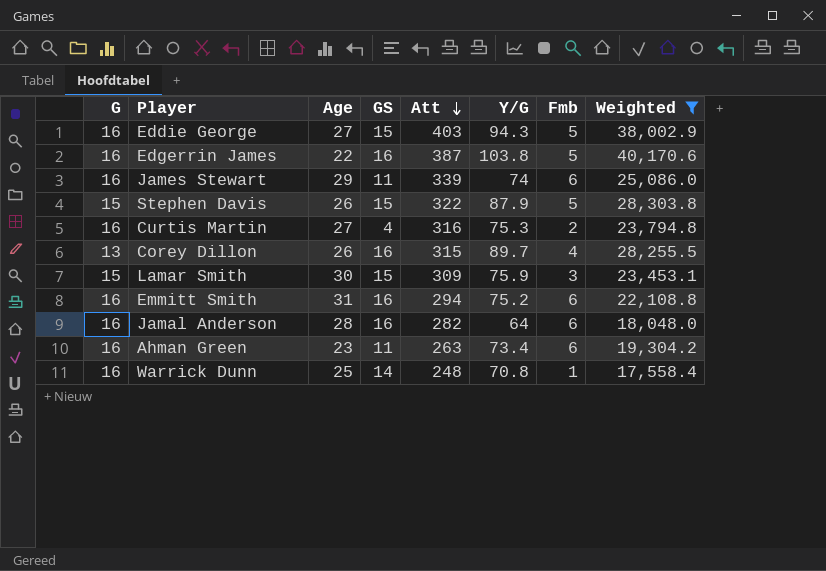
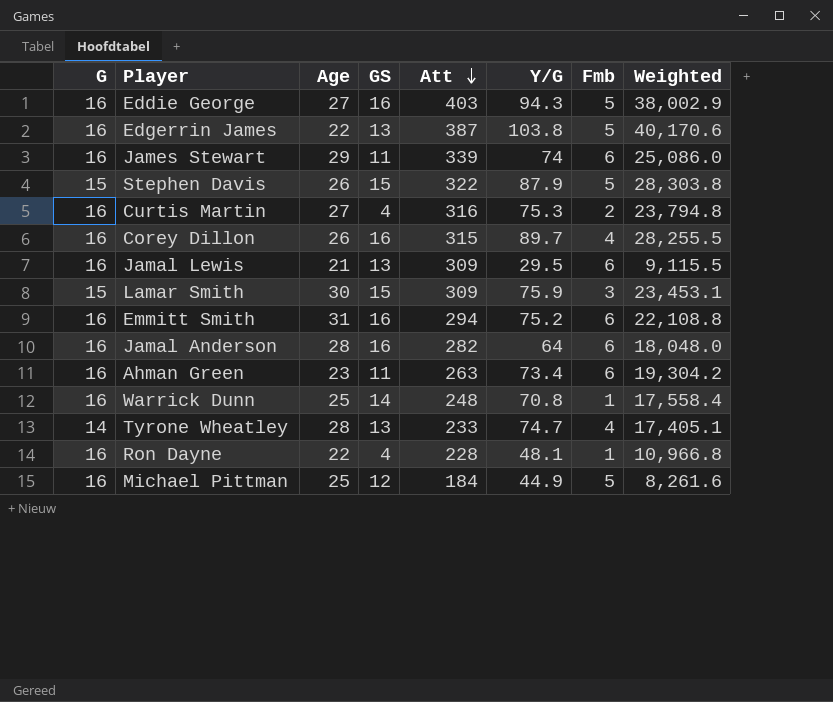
filter: Weighted >= 17,558.4 -> none
Eddie George | GS: 15 -> 16
Edgerrin James | GS: 16 -> 13
Corey Dillon | G: 13 -> 16

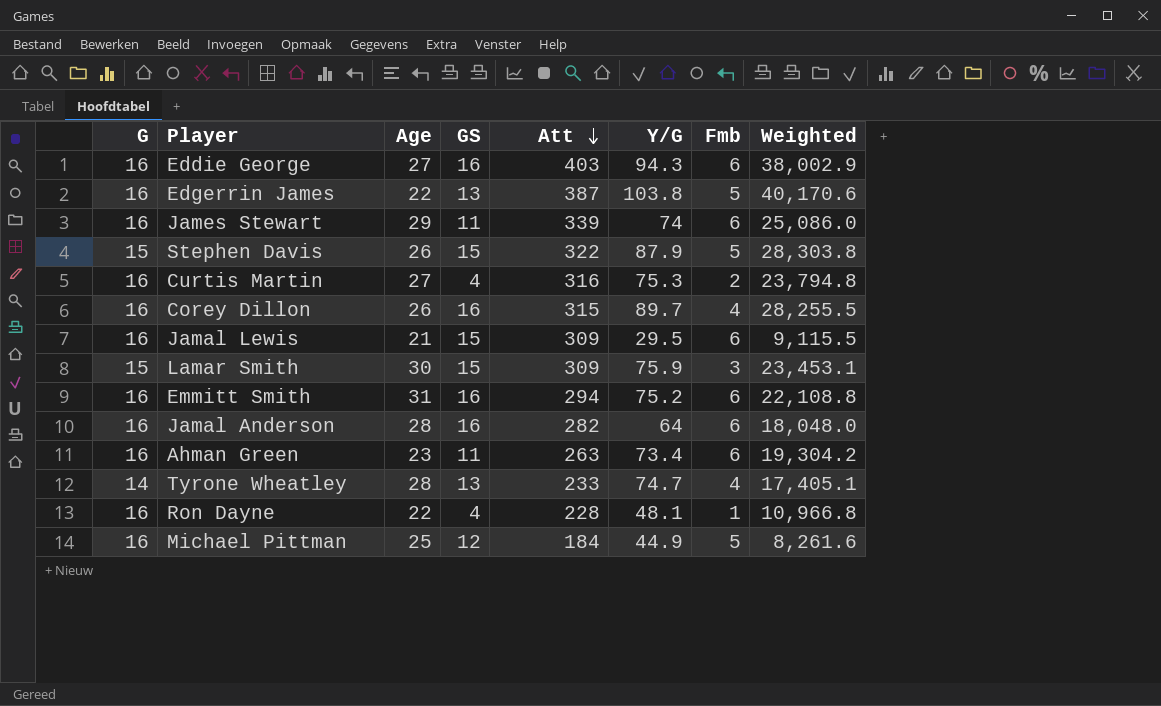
row Warrick Dunn: 16 | 25 | 14 | 248 | 70.8 | 1 | 17,558.4 -> none
Eddie George | Fmb: 5 -> 6
Jamal Lewis | GS: 13 -> 15

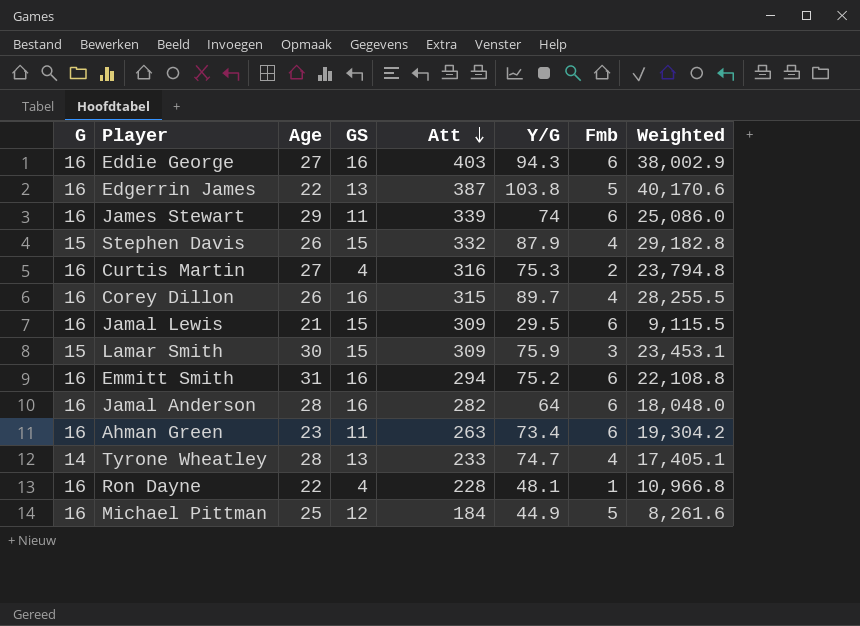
Stephen Davis | Att: 322 -> 332
Stephen Davis | Fmb: 5 -> 4
Stephen Davis | Weighted: 28,303.8 -> 29,182.8

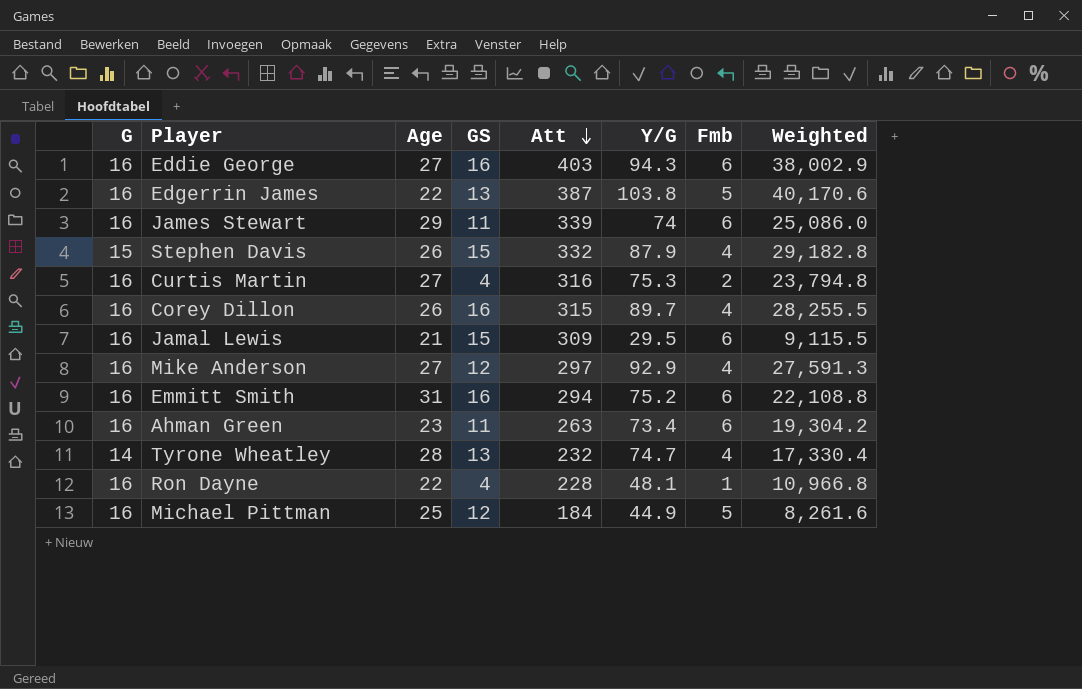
row Lamar Smith: 15 | 30 | 15 | 309 | 75.9 | 3 | 23,453.1 -> none
row Jamal Anderson: 16 | 28 | 16 | 282 | 64 | 6 | 18,048.0 -> none
row Mike Anderson: none -> 16 | 27 | 12 | 297 | 92.9 | 4 | 27,591.3
Tyrone Wheatley | Att: 233 -> 232
Tyrone Wheatley | Weighted: 17,405.1 -> 17,330.4

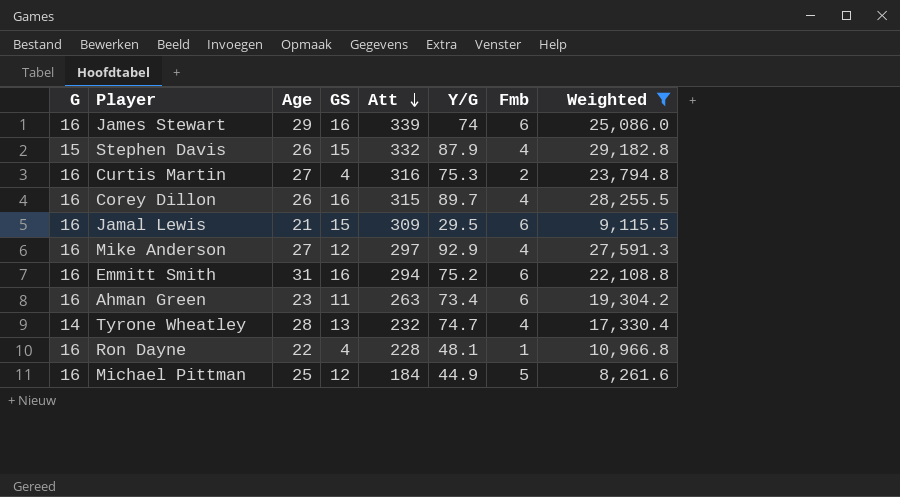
filter: none -> Weighted <= 29,182.8
James Stewart | GS: 11 -> 16

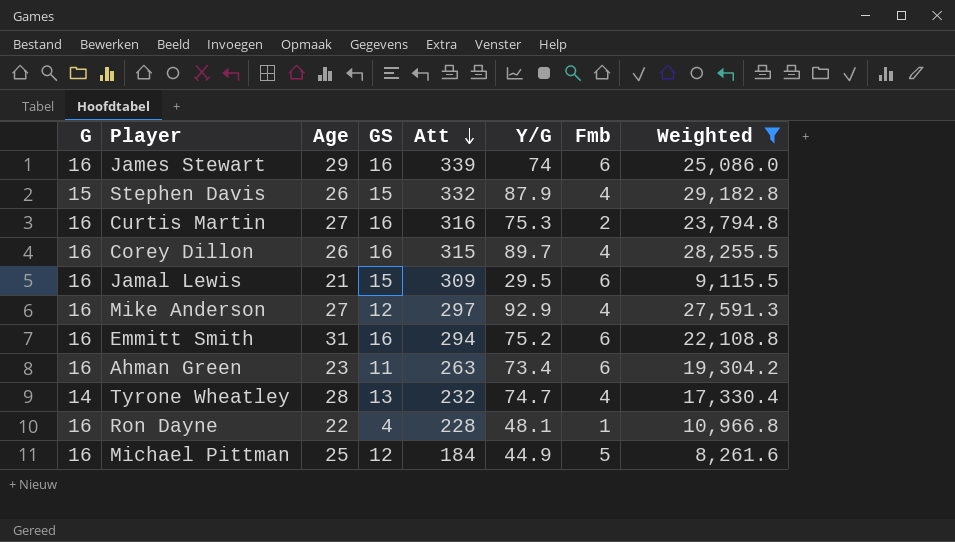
Curtis Martin | GS: 4 -> 16

